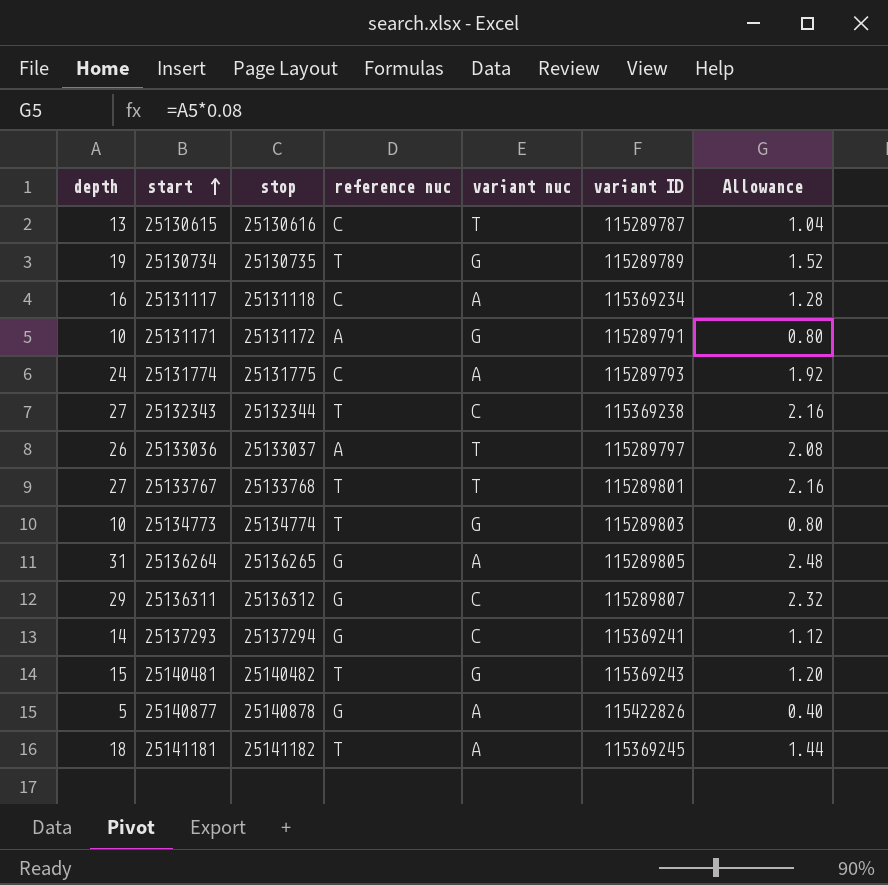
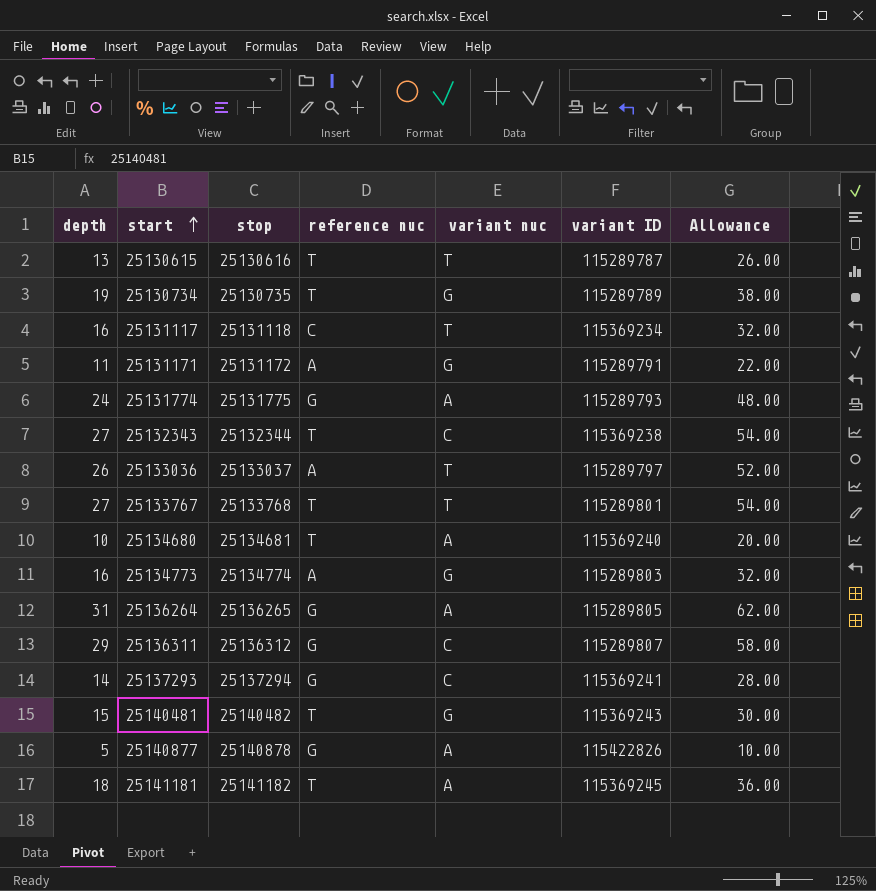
column Allowance | formula: [depth] * 0.08 -> [depth] * 2
25130615 | reference nuc: C -> T
25131117 | variant nuc: A -> T
25131171 | depth: 10 -> 11
25131774 | reference nuc: C -> G
row 25134680: none -> 10 | 25134681 | T | A | 115369240 | 20.00
25134773 | depth: 10 -> 16
25134773 | reference nuc: T -> A

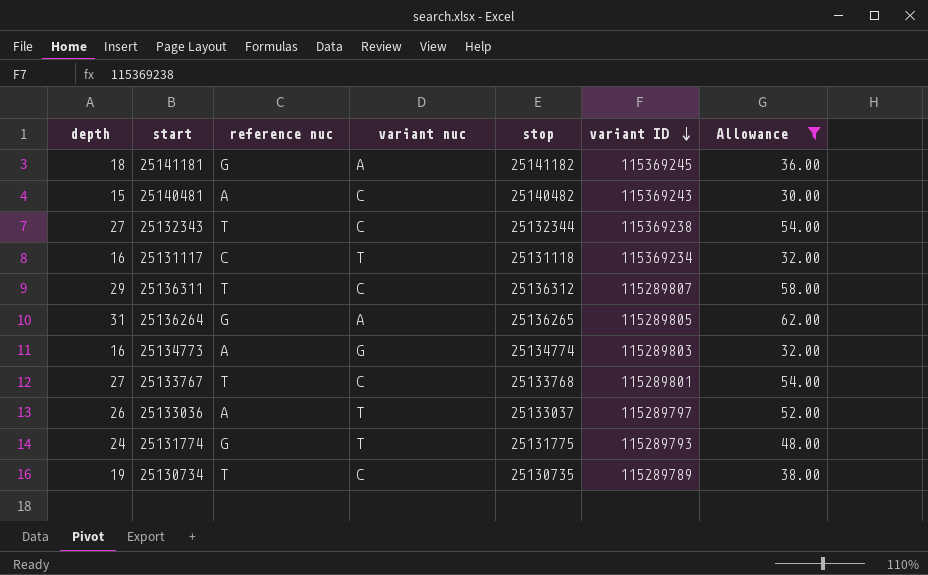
filter: none -> Allowance >= 30.00
row order: start ascending -> variant ID descending
column stop | position: 3 -> 5
25141181 | reference nuc: T -> G
25140481 | reference nuc: T -> A
25140481 | variant nuc: G -> C
25136311 | reference nuc: G -> T
25133767 | variant nuc: T -> C
25131774 | variant nuc: A -> T
25130734 | variant nuc: G -> C

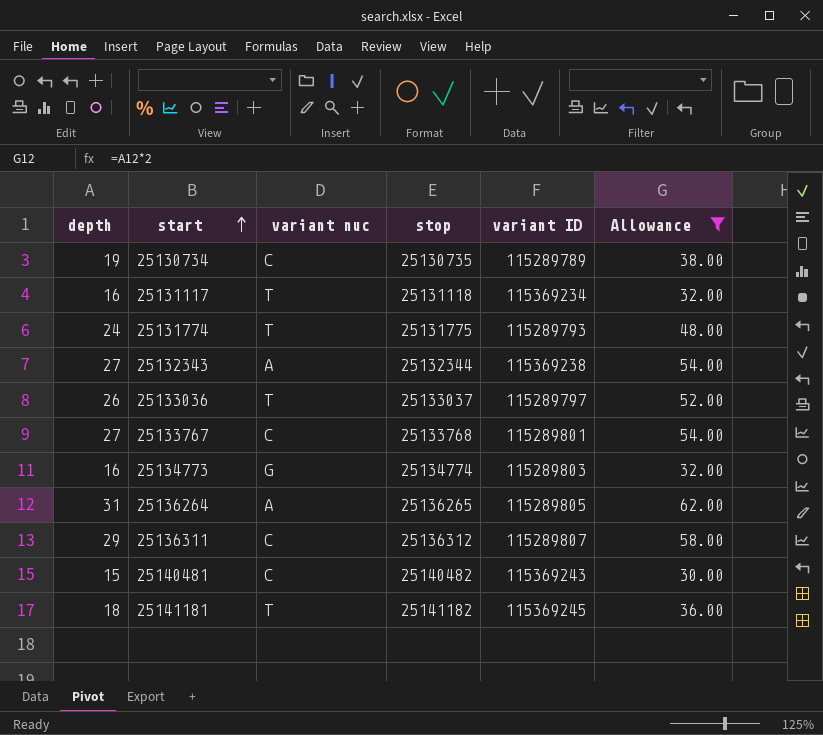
row order: variant ID descending -> start ascending
column reference nuc | position: 3 -> none
25132343 | variant nuc: C -> A
25141181 | variant nuc: A -> T

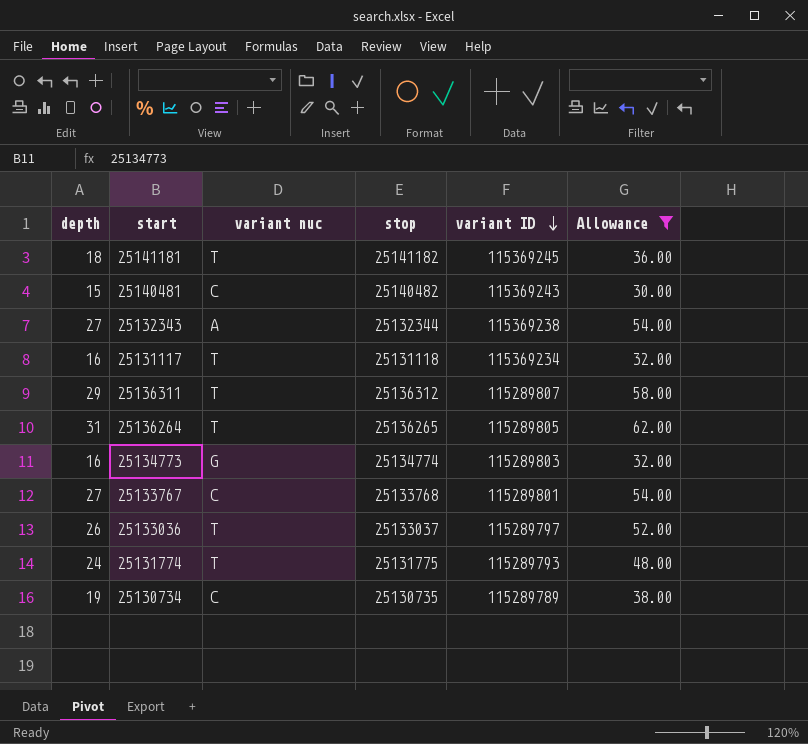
row order: start ascending -> variant ID descending
25136311 | variant nuc: C -> T
25136264 | variant nuc: A -> T

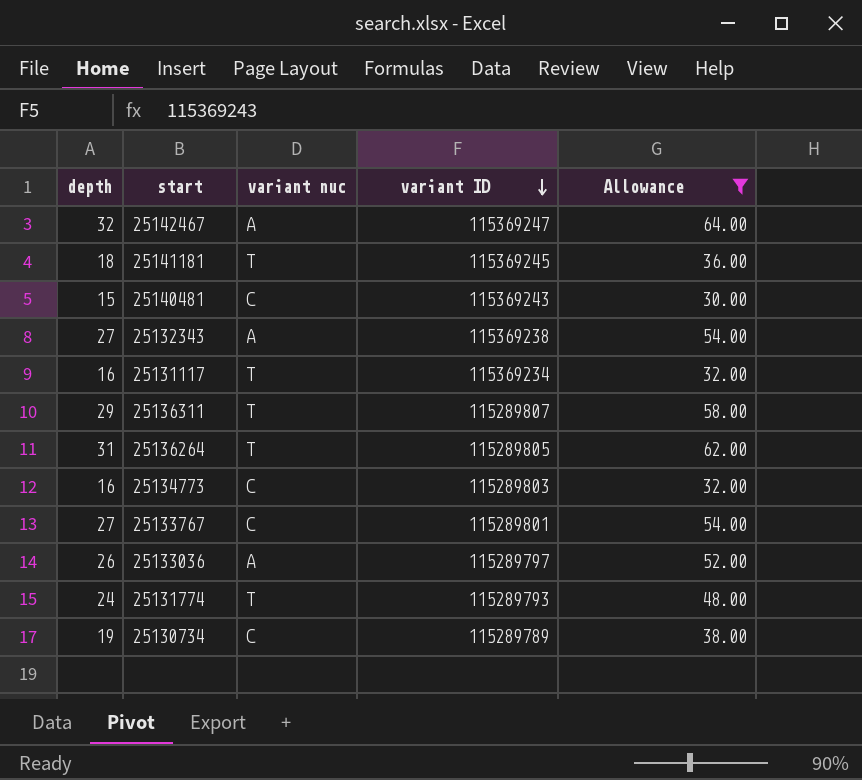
column stop | position: 4 -> none
row 25142467: none -> 32 | A | 115369247 | 64.00
25134773 | variant nuc: G -> C
25133036 | variant nuc: T -> A

